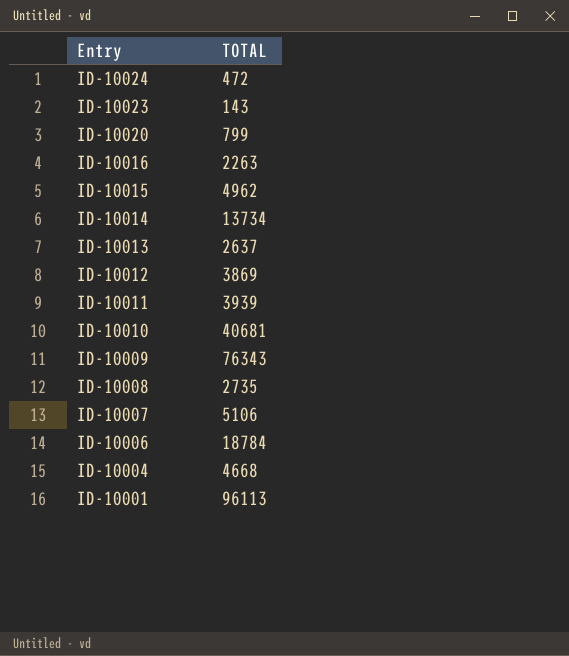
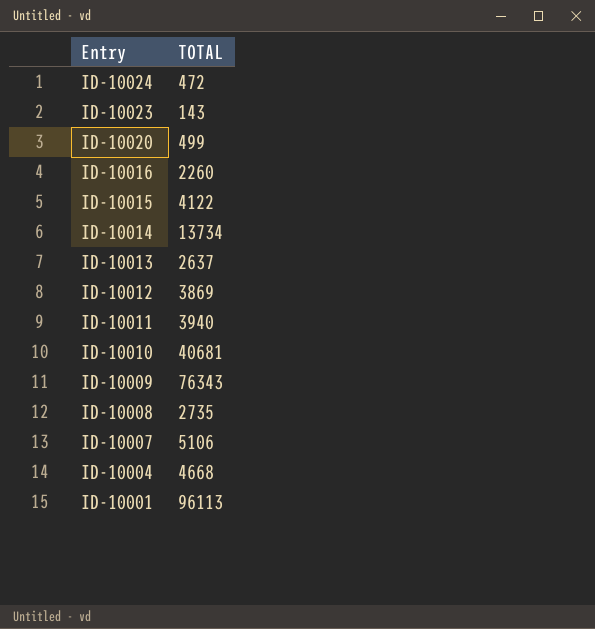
row ID-10006: 18784 -> none
ID-10020 | TOTAL: 799 -> 499
ID-10016 | TOTAL: 2263 -> 2260
ID-10015 | TOTAL: 4962 -> 4122
ID-10011 | TOTAL: 3939 -> 3940

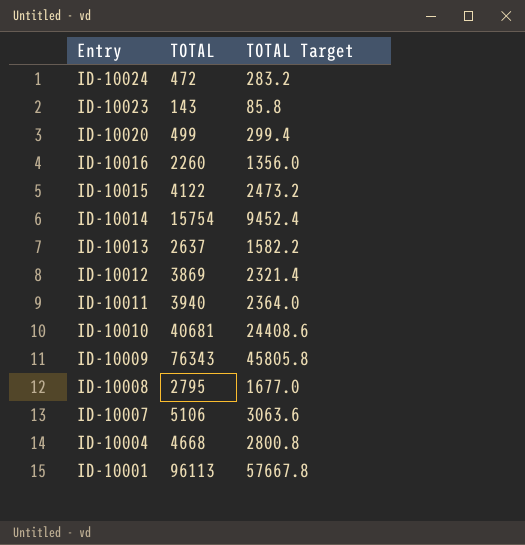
column TOTAL Target | formula: none -> [TOTAL] * 0.6
ID-10014 | TOTAL: 13734 -> 15754
ID-10008 | TOTAL: 2735 -> 2795

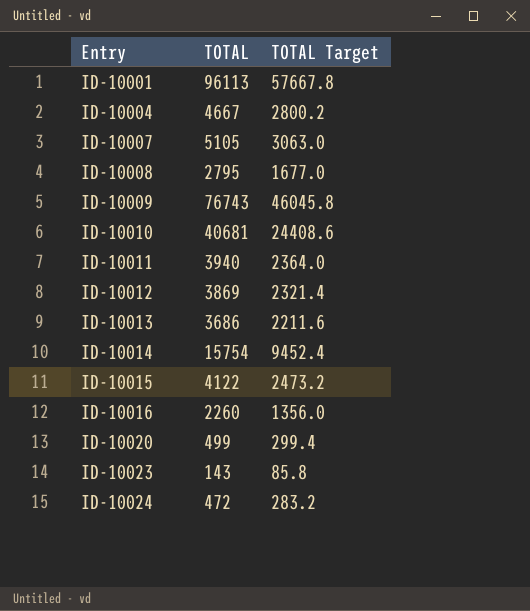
row order: Entry descending -> Entry ascending
ID-10004 | TOTAL: 4668 -> 4667
ID-10004 | TOTAL Target: 2800.8 -> 2800.2
ID-10007 | TOTAL: 5106 -> 5105
ID-10007 | TOTAL Target: 3063.6 -> 3063.0
ID-10009 | TOTAL: 76343 -> 76743
ID-10009 | TOTAL Target: 45805.8 -> 46045.8
ID-10013 | TOTAL: 2637 -> 3686
ID-10013 | TOTAL Target: 1582.2 -> 2211.6

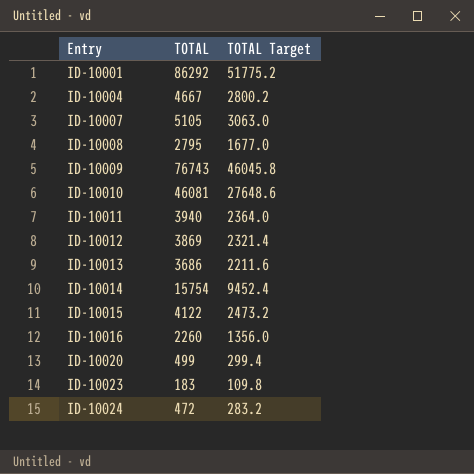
ID-10001 | TOTAL: 96113 -> 86292
ID-10001 | TOTAL Target: 57667.8 -> 51775.2
ID-10010 | TOTAL: 40681 -> 46081
ID-10010 | TOTAL Target: 24408.6 -> 27648.6
ID-10023 | TOTAL: 143 -> 183
ID-10023 | TOTAL Target: 85.8 -> 109.8

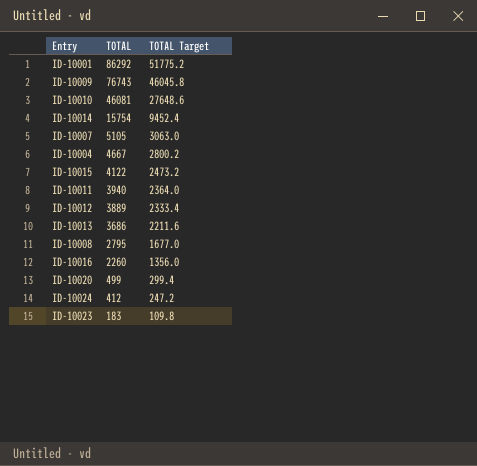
row order: Entry ascending -> TOTAL descending
ID-10012 | TOTAL: 3869 -> 3889
ID-10012 | TOTAL Target: 2321.4 -> 2333.4
ID-10024 | TOTAL: 472 -> 412
ID-10024 | TOTAL Target: 283.2 -> 247.2

